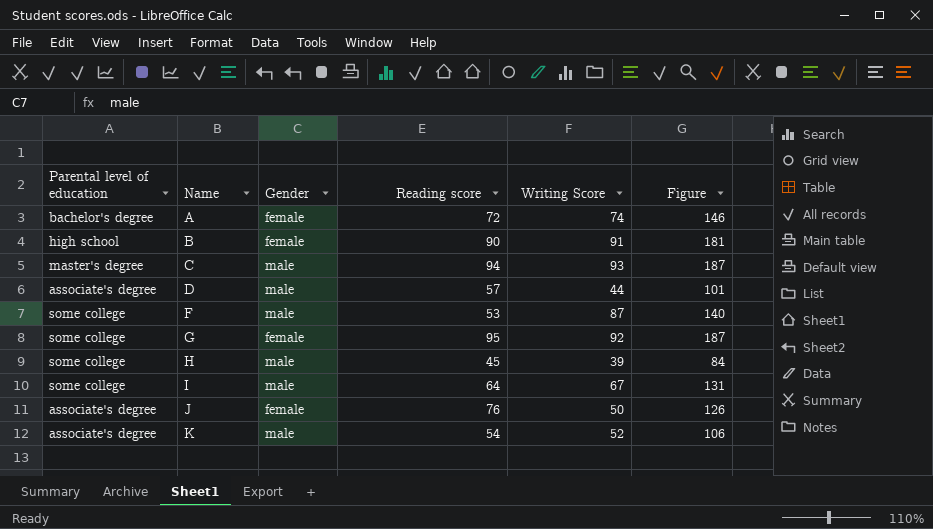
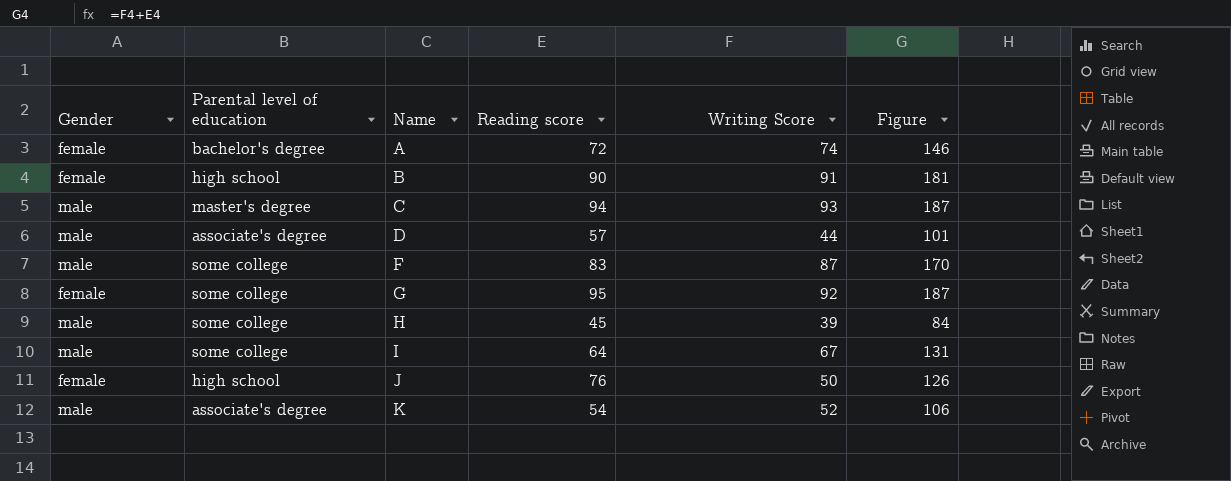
column Gender | position: 3 -> 1
F | Reading score: 53 -> 83
F | Figure: 140 -> 170
J | Parental level of education: associate's degree -> high school

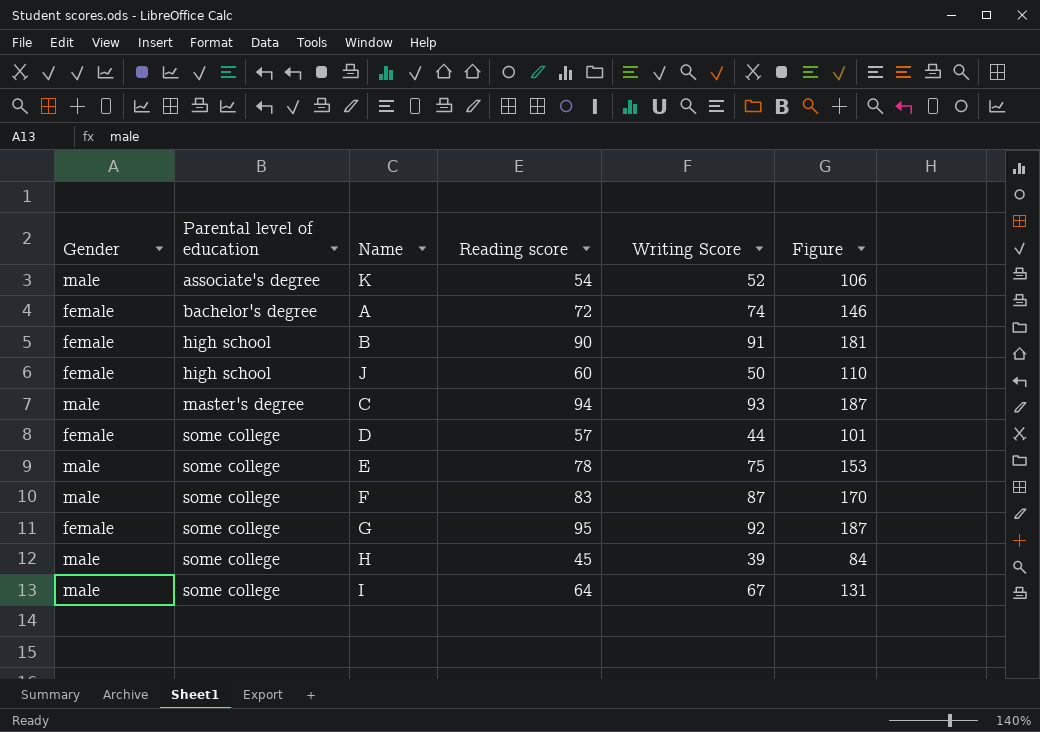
row order: Name ascending -> Parental level of education ascending
J | Reading score: 76 -> 60
J | Figure: 126 -> 110
D | Gender: male -> female
D | Parental level of education: associate's degree -> some college
row E: none -> male | some college | 78 | 75 | 153

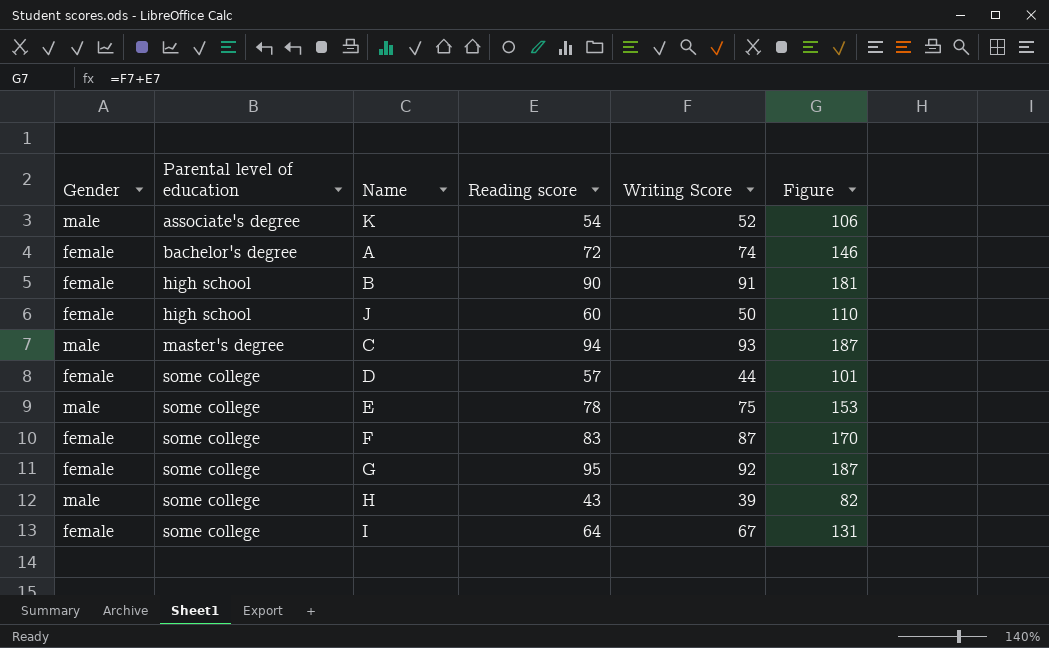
F | Gender: male -> female
H | Reading score: 45 -> 43
H | Figure: 84 -> 82
I | Gender: male -> female

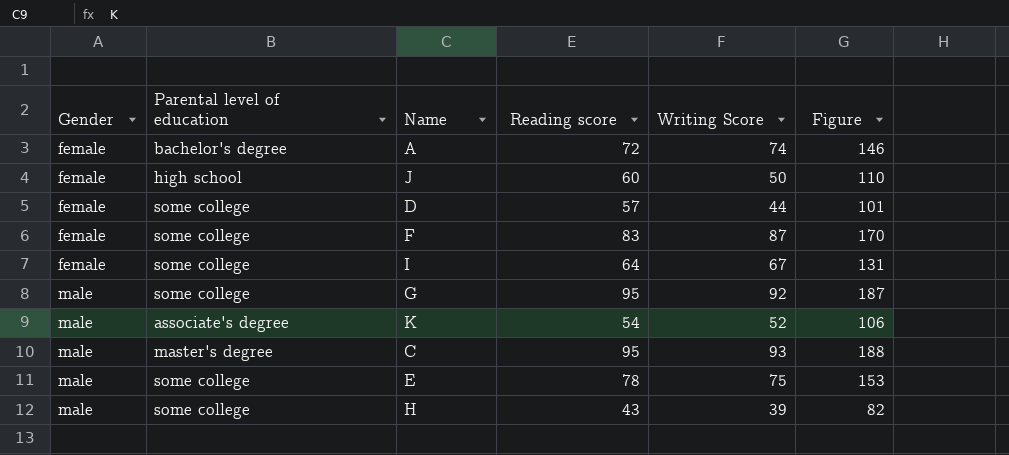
row order: Parental level of education ascending -> Gender ascending
row B: female | high school | 90 | 91 | 181 -> none
G | Gender: female -> male
C | Reading score: 94 -> 95
C | Figure: 187 -> 188

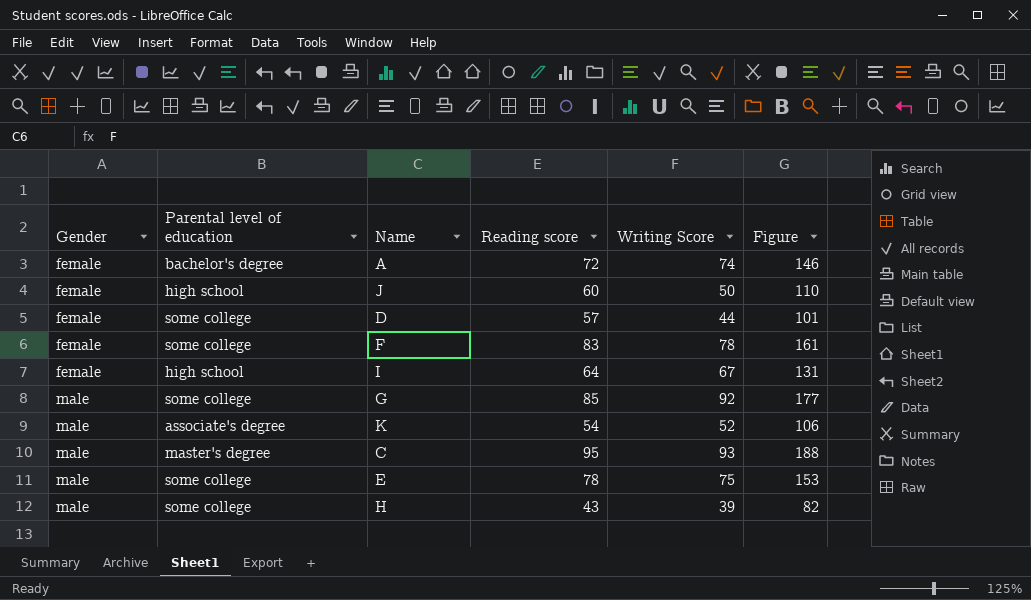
F | Writing Score: 87 -> 78
F | Figure: 170 -> 161
I | Parental level of education: some college -> high school
G | Reading score: 95 -> 85
G | Figure: 187 -> 177

